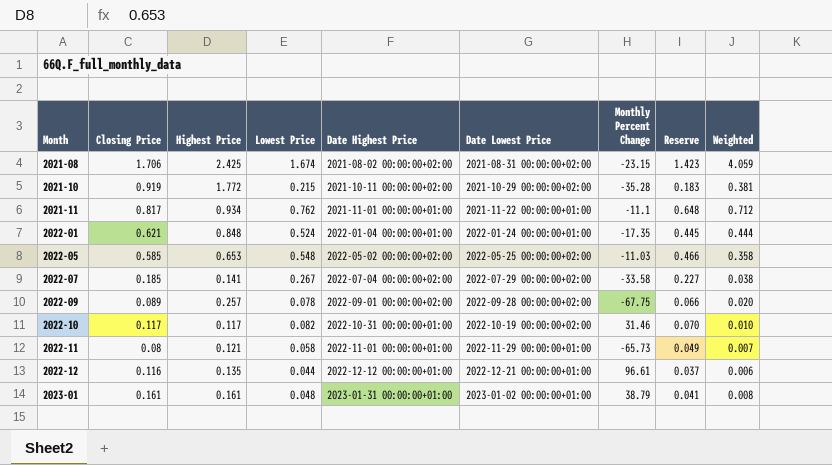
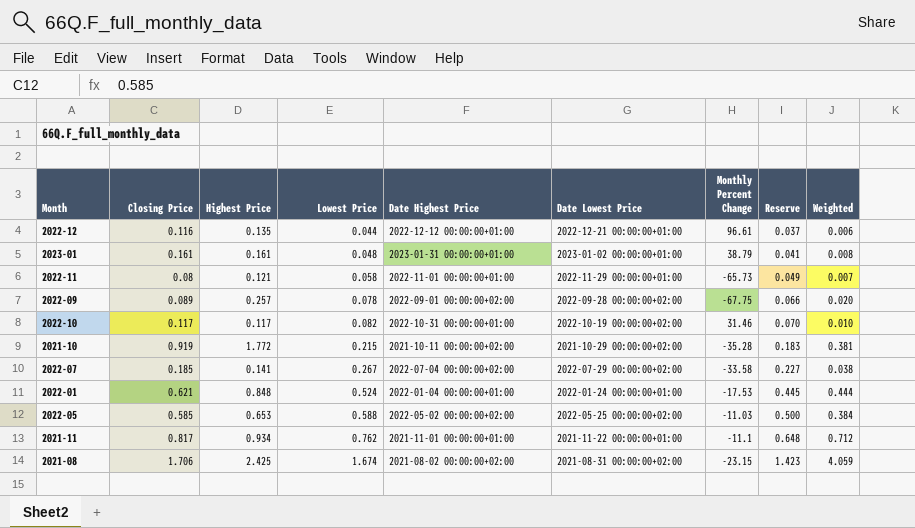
row order: Month ascending -> Lowest Price ascending
2022-01 | Monthly Percent Change: -17.35 -> -17.53
2022-05 | Lowest Price: 0.548 -> 0.588
2022-05 | Reserve: 0.466 -> 0.500
2022-05 | Weighted: 0.358 -> 0.384

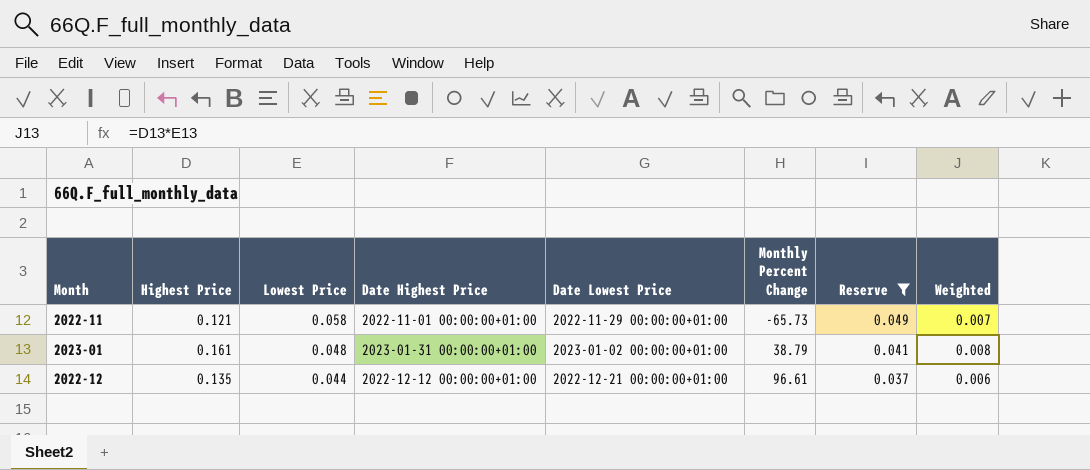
filter: none -> Reserve <= 0.049
row order: Lowest Price ascending -> Lowest Price descending
column Closing Price | position: 2 -> none

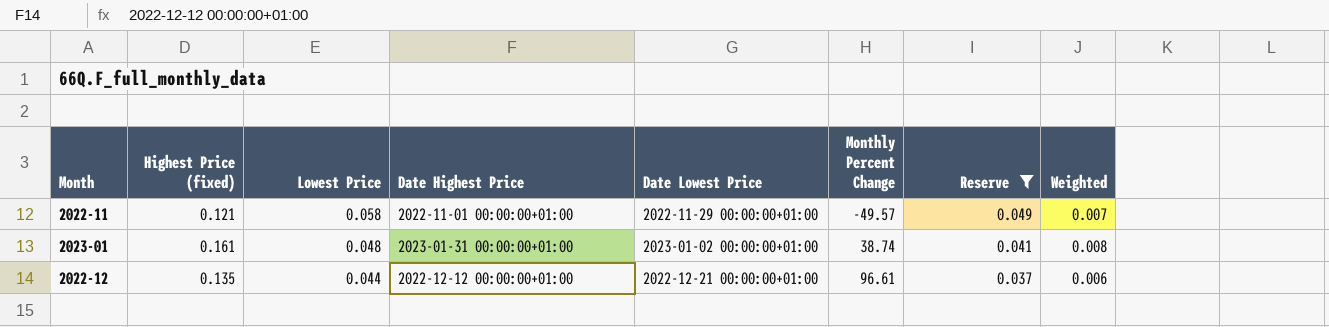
column name: Highest Price -> Highest Price (fixed)
2022-11 | Monthly Percent Change: -65.73 -> -49.57
2023-01 | Monthly Percent Change: 38.79 -> 38.74

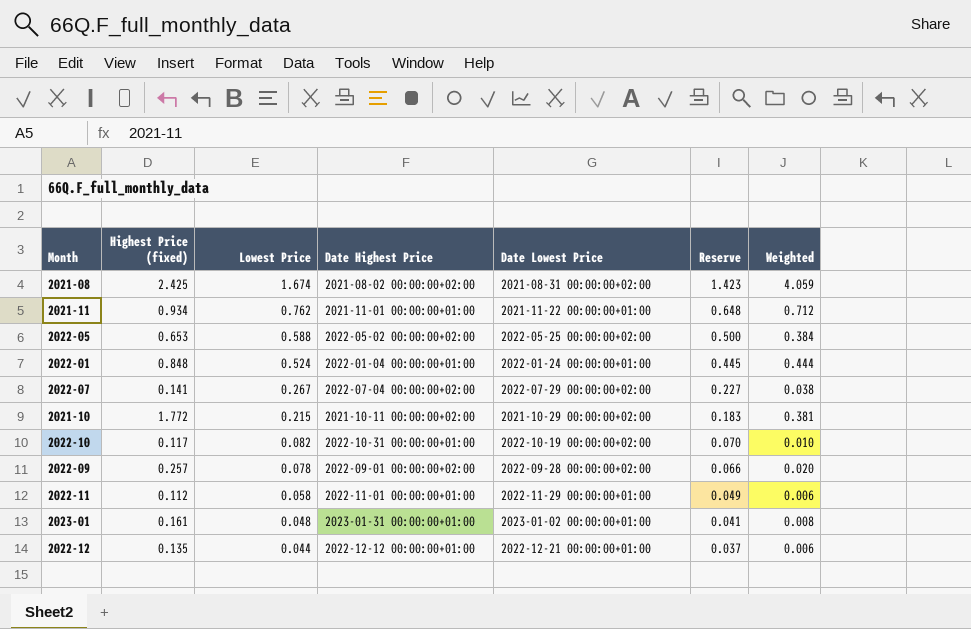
filter: Reserve <= 0.049 -> none
column Monthly Percent Change | position: 6 -> none
2022-11 | Highest Price (fixed): 0.121 -> 0.112
2022-11 | Weighted: 0.007 -> 0.006

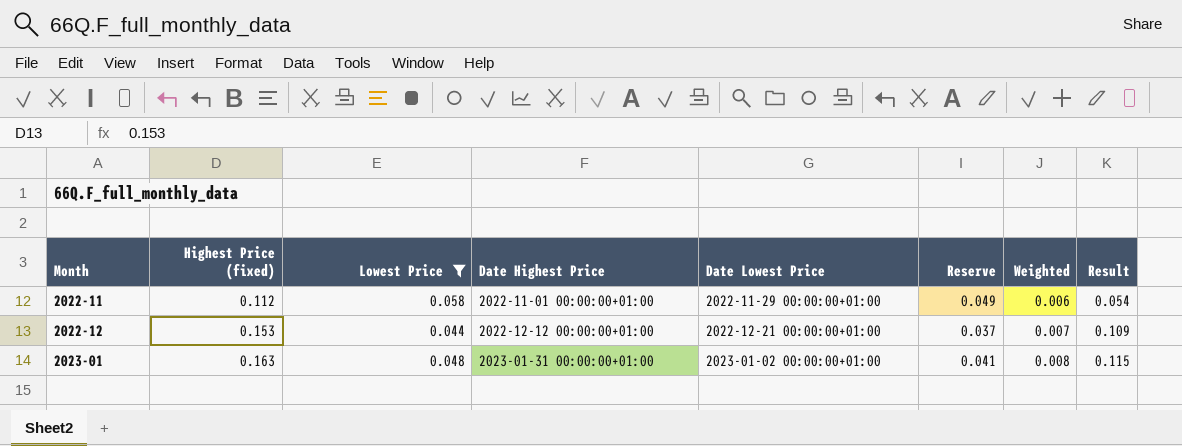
filter: none -> Lowest Price <= 0.058
row order: Lowest Price descending -> Month ascending
column Result | formula: none -> [Highest Price (fixed)] - [Lowest Price]
2022-12 | Highest Price (fixed): 0.135 -> 0.153
2022-12 | Weighted: 0.006 -> 0.007
2023-01 | Highest Price (fixed): 0.161 -> 0.163

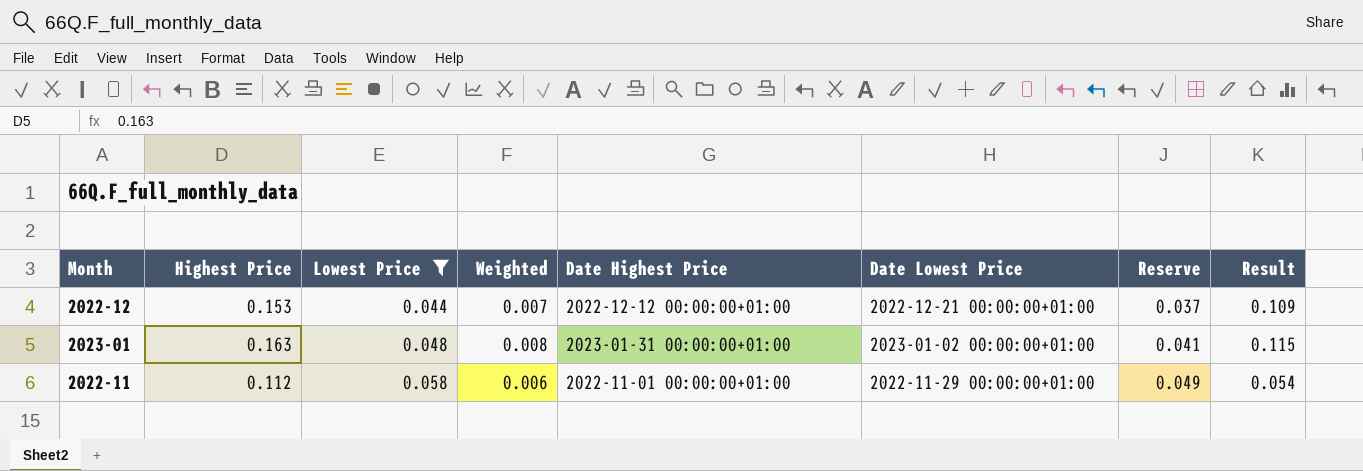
row order: Month ascending -> Lowest Price ascending
column name: Highest Price (fixed) -> Highest Price
column Weighted | position: 7 -> 4

